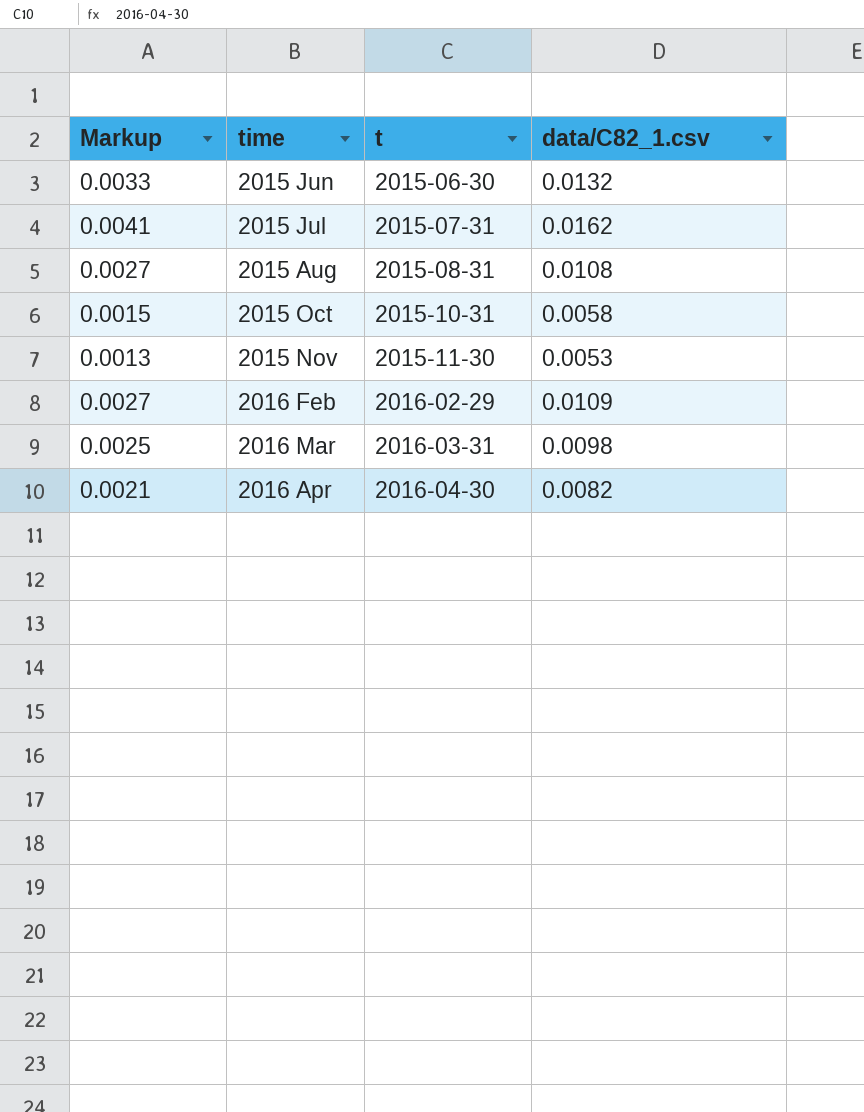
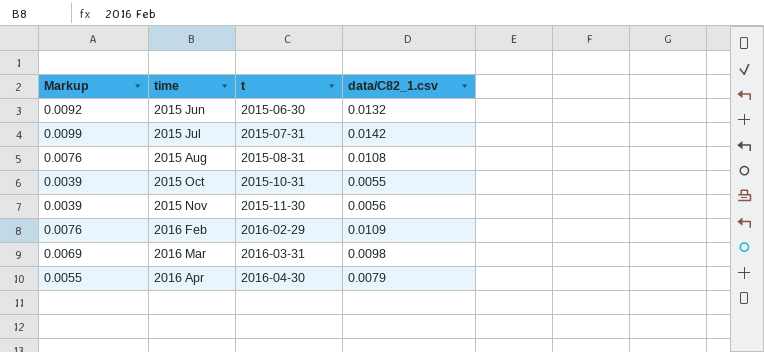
column Markup | formula: [data/C82_1.csv] * 0.25 -> [data/C82_1.csv] * 0.7
2015 Jul | data/C82_1.csv: 0.0162 -> 0.0142
2015 Oct | data/C82_1.csv: 0.0058 -> 0.0055
2015 Nov | data/C82_1.csv: 0.0053 -> 0.0056
2016 Apr | data/C82_1.csv: 0.0082 -> 0.0079

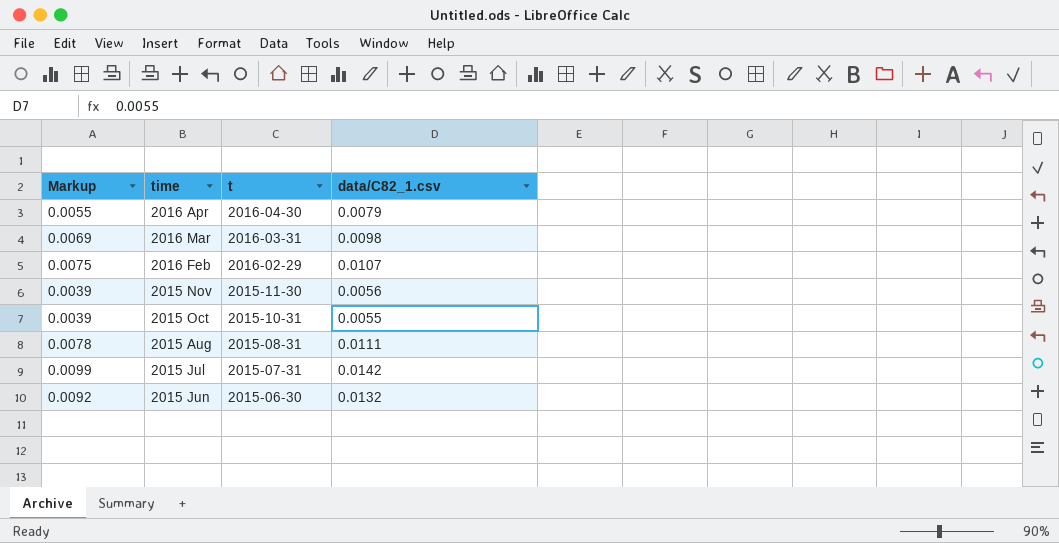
row order: time ascending -> time descending
2016 Feb | Markup: 0.0076 -> 0.0075
2016 Feb | data/C82_1.csv: 0.0109 -> 0.0107
2015 Aug | Markup: 0.0076 -> 0.0078
2015 Aug | data/C82_1.csv: 0.0108 -> 0.0111

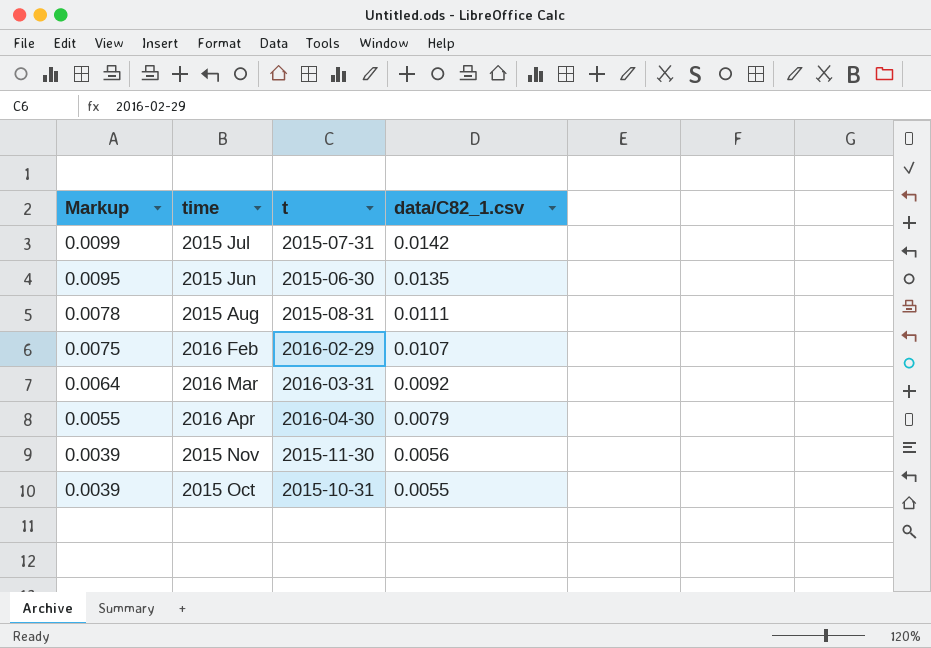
row order: time descending -> Markup descending
2015 Jun | Markup: 0.0092 -> 0.0095
2015 Jun | data/C82_1.csv: 0.0132 -> 0.0135
2016 Mar | Markup: 0.0069 -> 0.0064
2016 Mar | data/C82_1.csv: 0.0098 -> 0.0092

